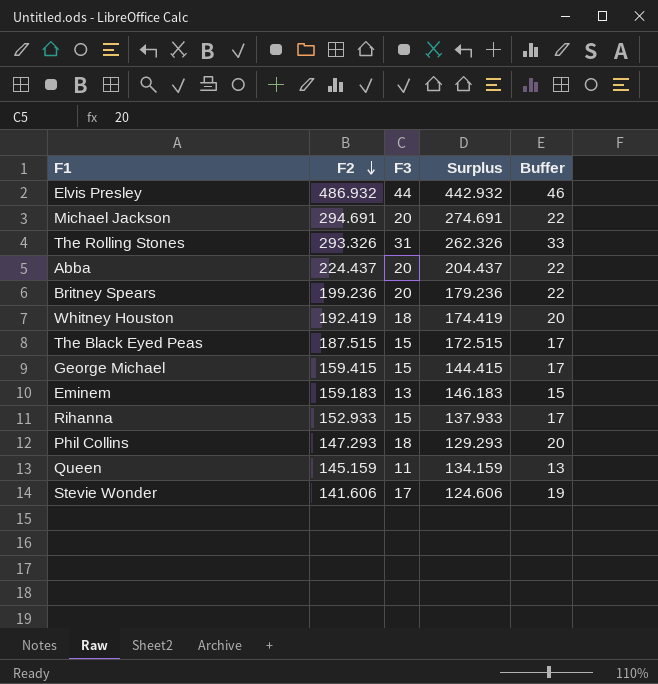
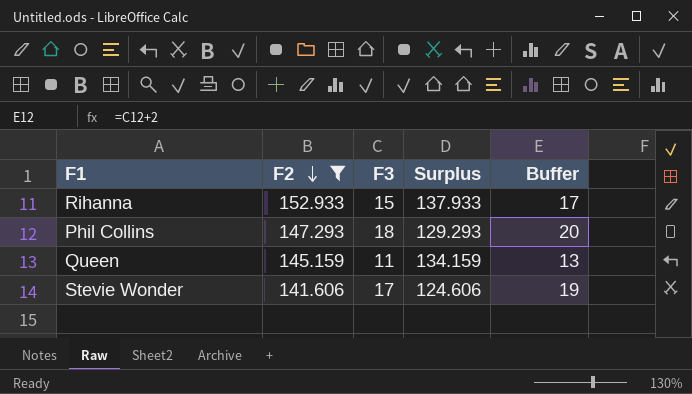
filter: none -> F2 <= 152.933

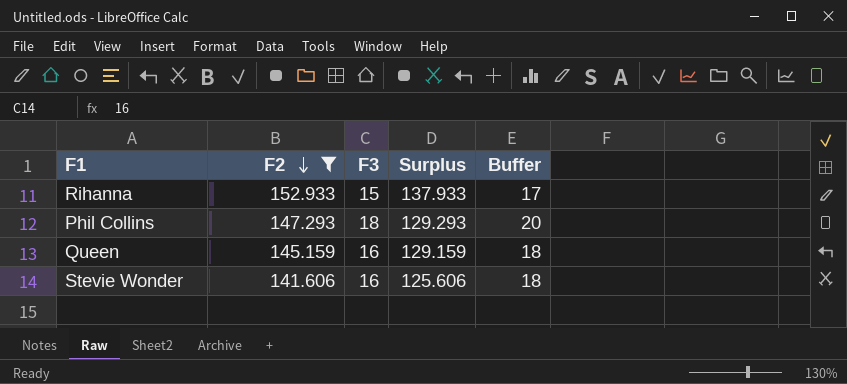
Queen | F3: 11 -> 16
Queen | Surplus: 134.159 -> 129.159
Queen | Buffer: 13 -> 18
Stevie Wonder | F3: 17 -> 16
Stevie Wonder | Surplus: 124.606 -> 125.606
Stevie Wonder | Buffer: 19 -> 18

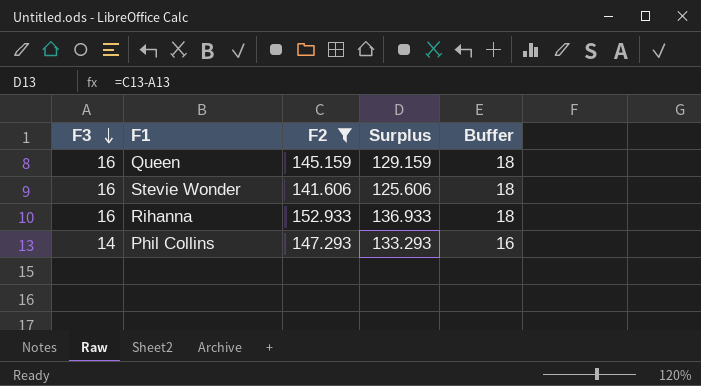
row order: F2 descending -> F3 descending
column F3 | position: 3 -> 1
Rihanna | F3: 15 -> 16
Rihanna | Surplus: 137.933 -> 136.933
Rihanna | Buffer: 17 -> 18
Phil Collins | F3: 18 -> 14
Phil Collins | Surplus: 129.293 -> 133.293
Phil Collins | Buffer: 20 -> 16

